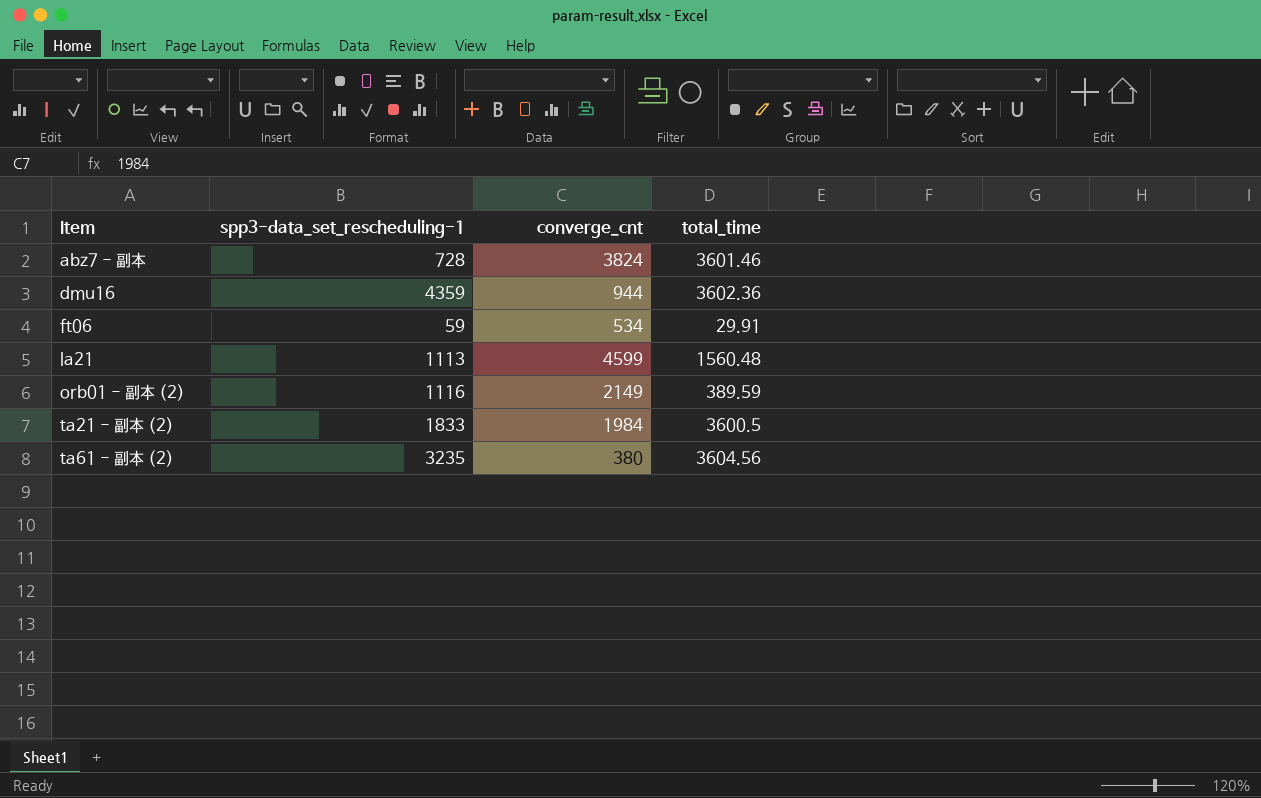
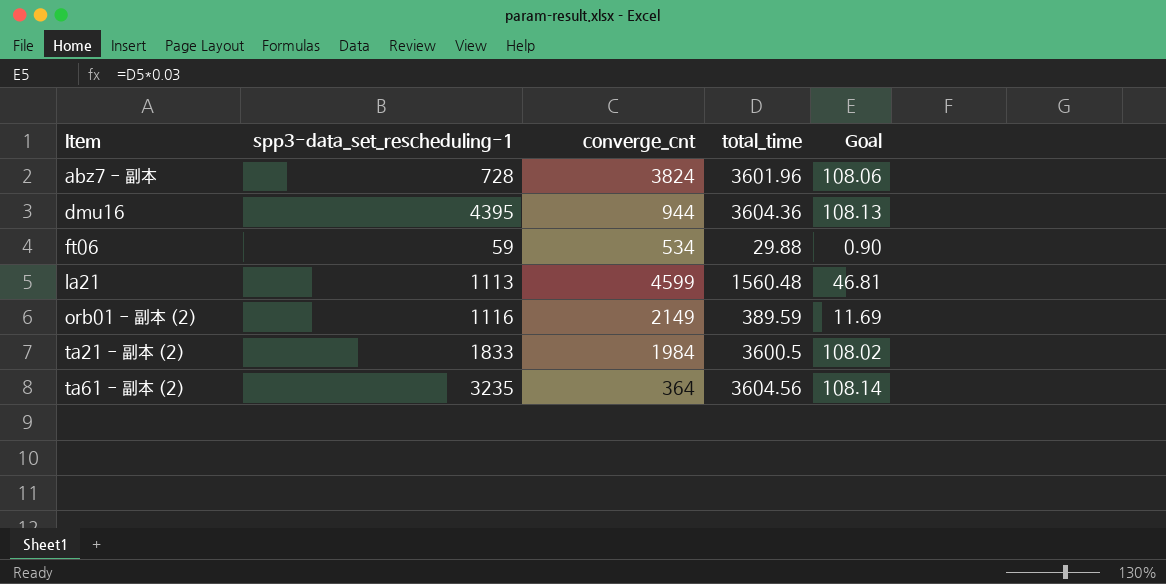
column Goal | formula: none -> [total_time] * 0.03
abz7 - 副本 | total_time: 3601.46 -> 3601.96
dmu16 | spp3-data_set_rescheduling-1: 4359 -> 4395
dmu16 | total_time: 3602.36 -> 3604.36
ft06 | total_time: 29.91 -> 29.88
ta61 - 副本 (2) | converge_cnt: 380 -> 364

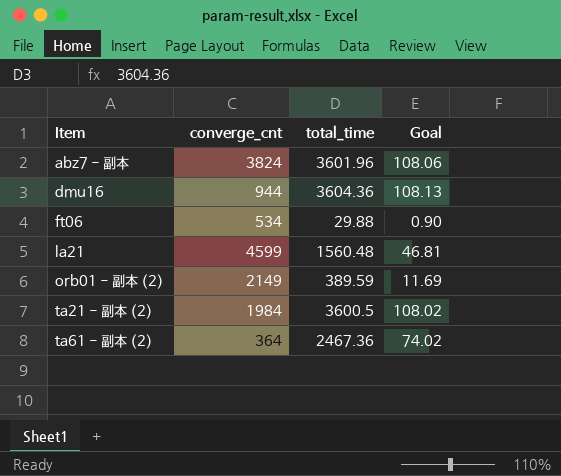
column spp3-data_set_rescheduling-1 | position: 2 -> none
ta61 - 副本 (2) | total_time: 3604.56 -> 2467.36
ta61 - 副本 (2) | Goal: 108.14 -> 74.02

